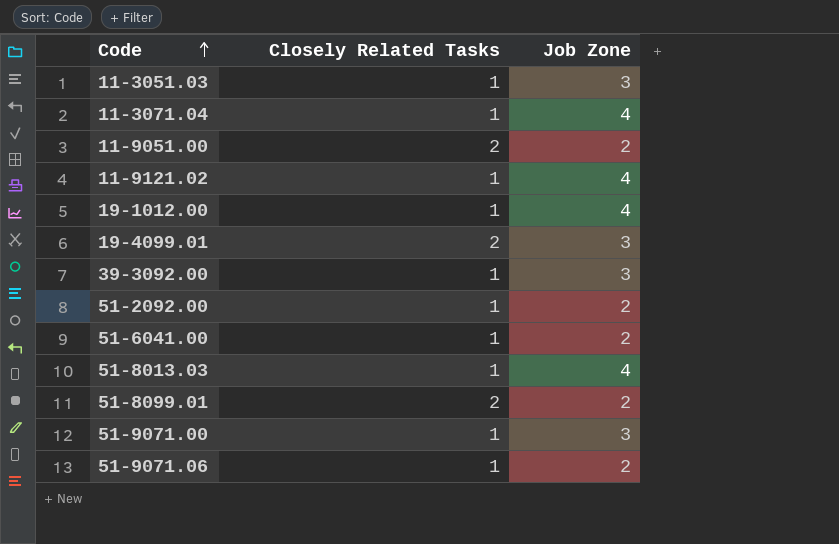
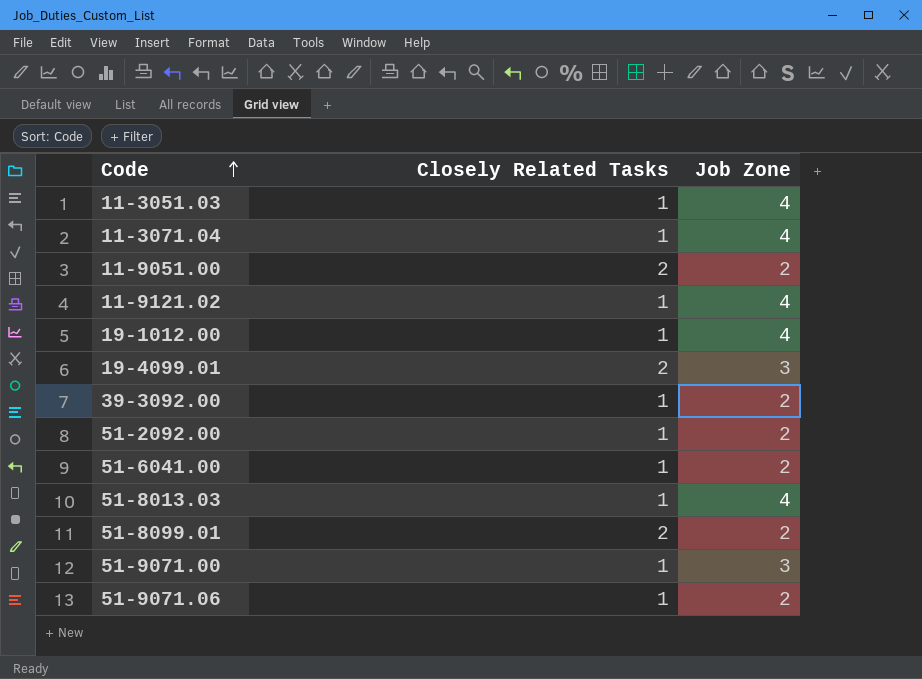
11-3051.03 | Job Zone: 3 -> 4
39-3092.00 | Job Zone: 3 -> 2

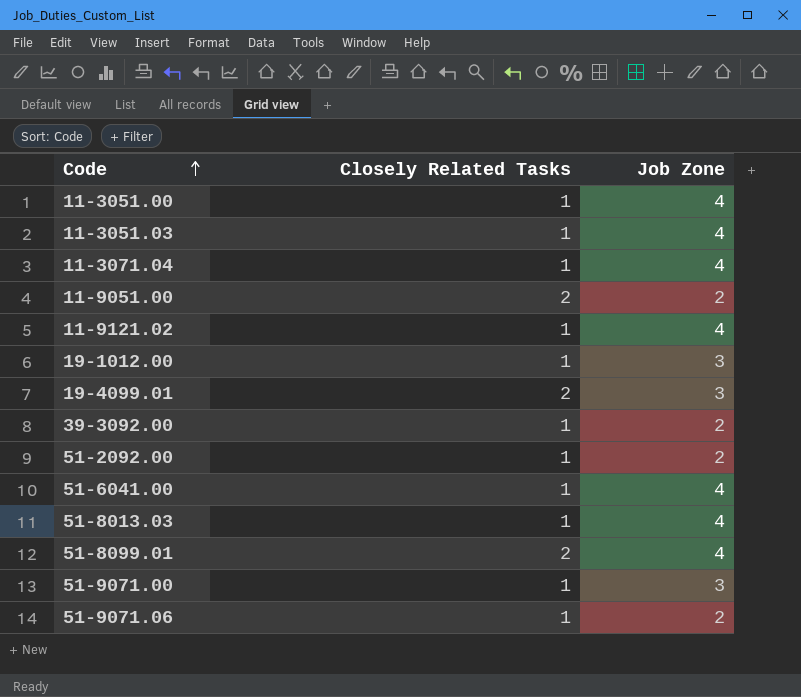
row 11-3051.00: none -> 1 | 4
19-1012.00 | Job Zone: 4 -> 3
51-6041.00 | Job Zone: 2 -> 4
51-8099.01 | Job Zone: 2 -> 4

